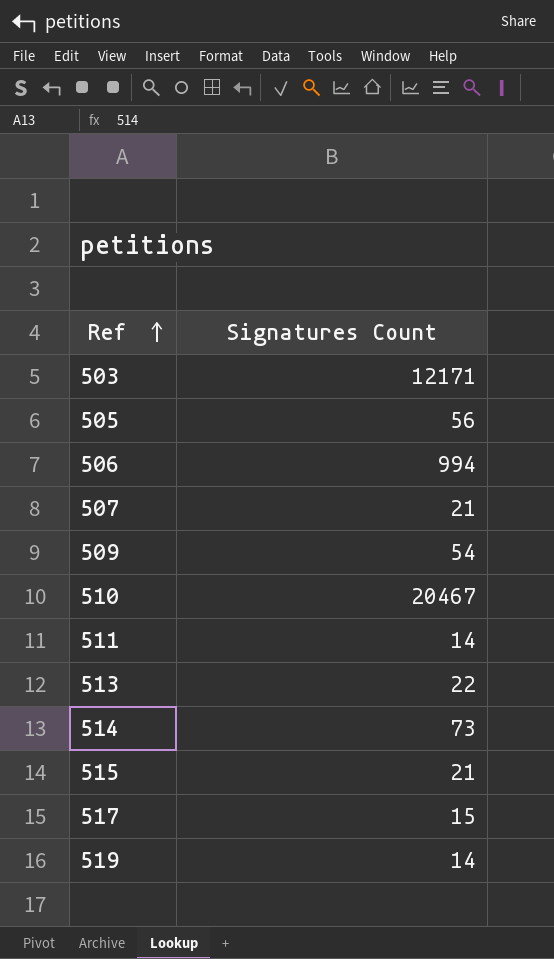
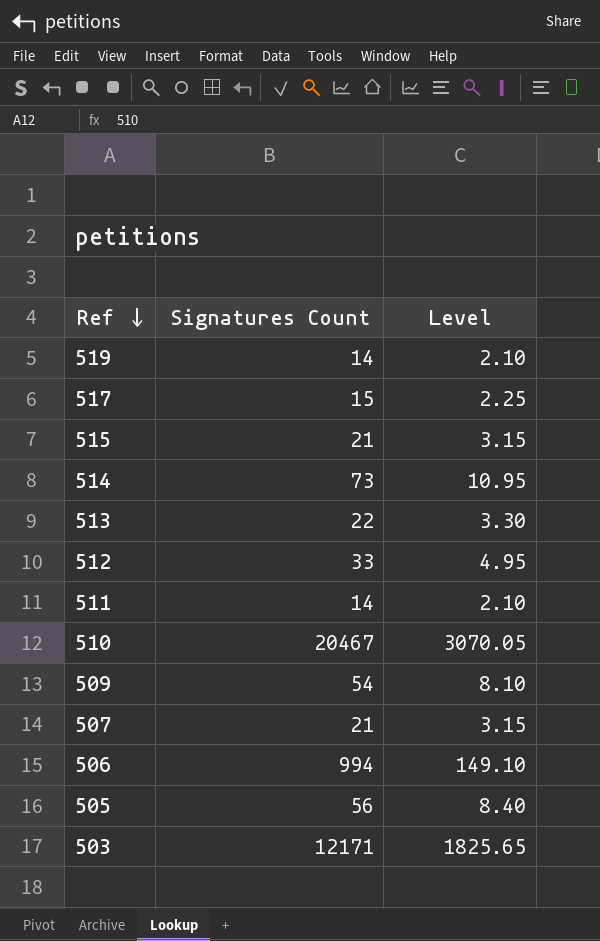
row order: Ref ascending -> Ref descending
column Level | formula: none -> [Signatures Count] * 0.15
row 512: none -> 33 | 4.95

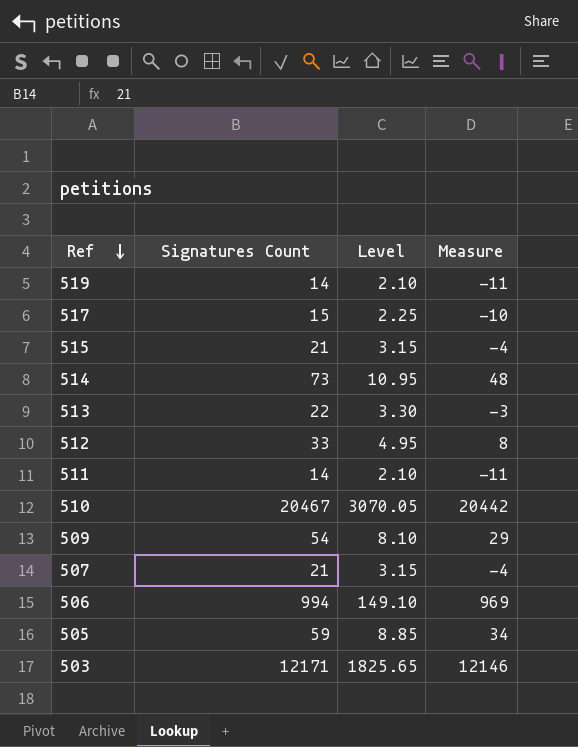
column Measure | formula: none -> [Signatures Count] - 25
505 | Signatures Count: 56 -> 59
505 | Level: 8.40 -> 8.85

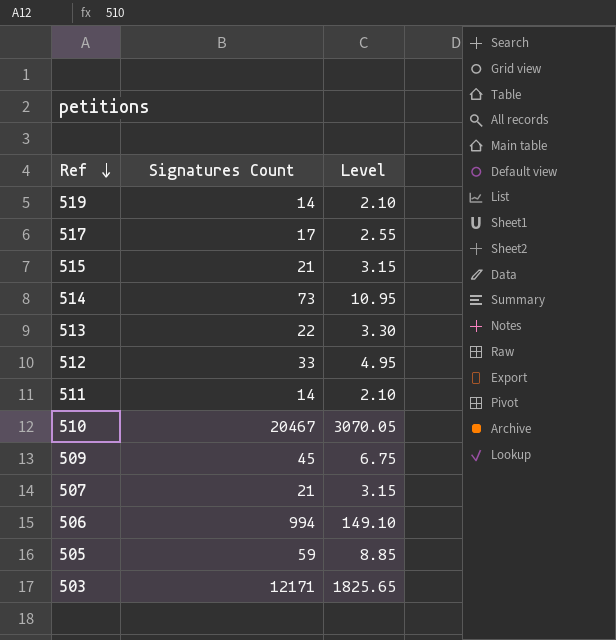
column Measure | formula: [Signatures Count] - 25 -> none
517 | Signatures Count: 15 -> 17
517 | Level: 2.25 -> 2.55
509 | Signatures Count: 54 -> 45
509 | Level: 8.10 -> 6.75

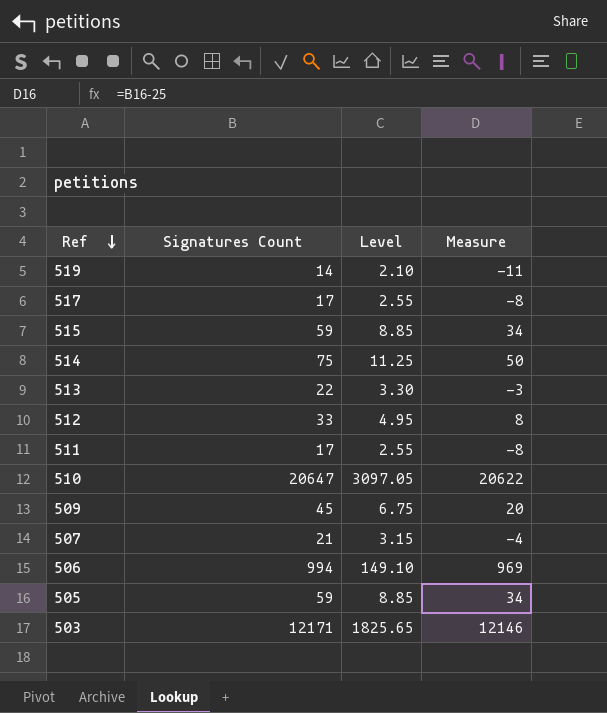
column Measure | formula: none -> [Signatures Count] - 25
515 | Signatures Count: 21 -> 59
515 | Level: 3.15 -> 8.85
514 | Signatures Count: 73 -> 75
514 | Level: 10.95 -> 11.25
511 | Signatures Count: 14 -> 17
511 | Level: 2.10 -> 2.55
510 | Signatures Count: 20467 -> 20647
510 | Level: 3070.05 -> 3097.05

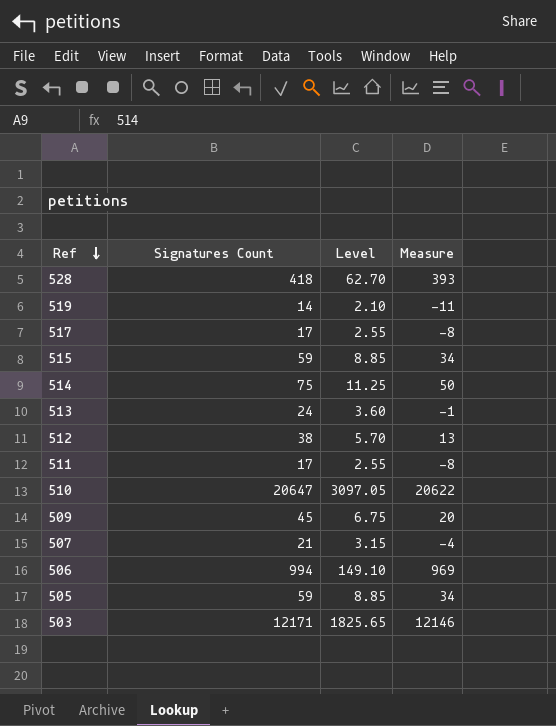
row 528: none -> 418 | 62.70 | 393
513 | Signatures Count: 22 -> 24
513 | Level: 3.30 -> 3.60
513 | Measure: -3 -> -1
512 | Signatures Count: 33 -> 38
512 | Level: 4.95 -> 5.70
512 | Measure: 8 -> 13

